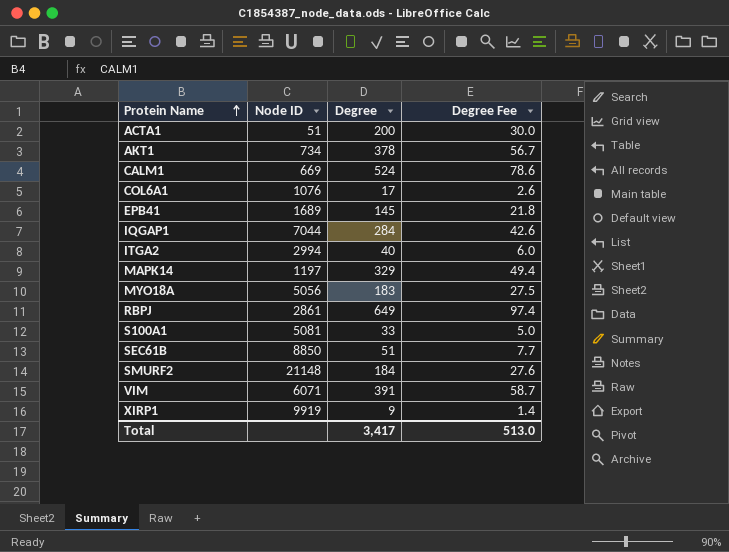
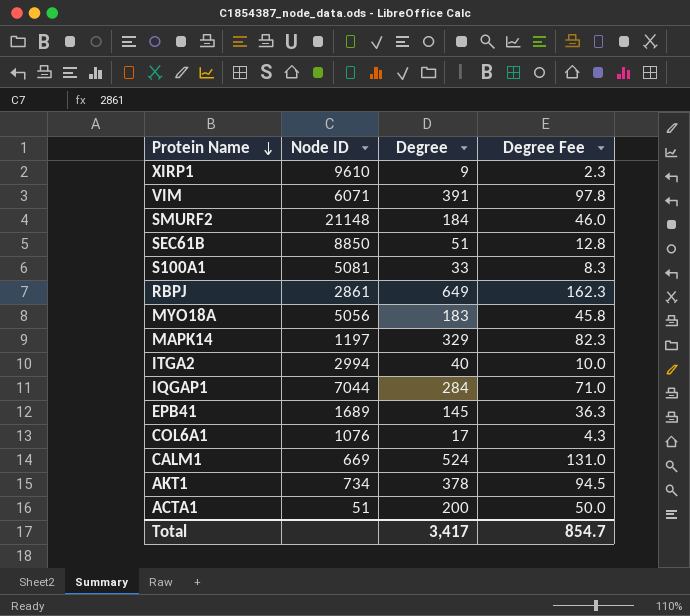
row order: Protein Name ascending -> Protein Name descending
column Degree Fee | formula: [Degree] * 0.15 -> [Degree] * 0.25
XIRP1 | Node ID: 9919 -> 9610
Total | Degree Fee: 513.0 -> 854.7

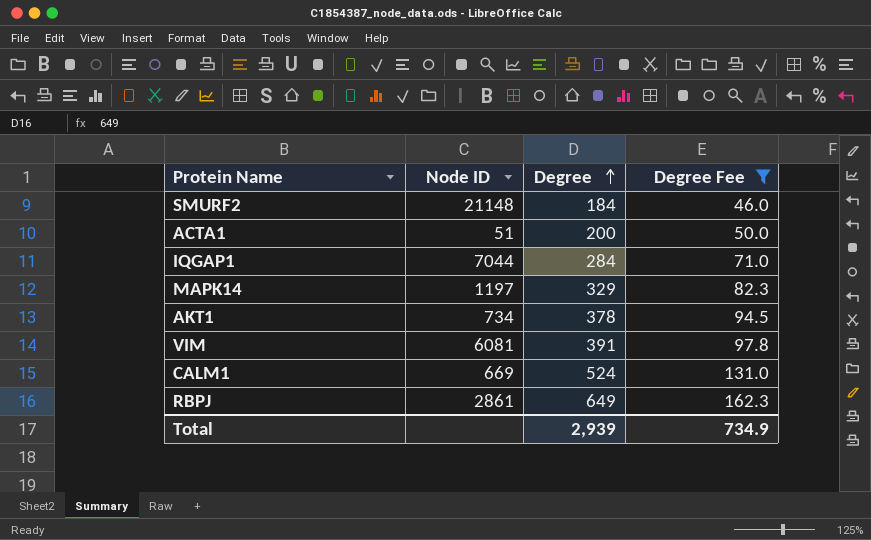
filter: none -> Degree Fee >= 46.0
row order: Protein Name descending -> Degree ascending
VIM | Node ID: 6071 -> 6081
Total | Degree: 3,417 -> 2,939
Total | Degree Fee: 854.7 -> 734.9

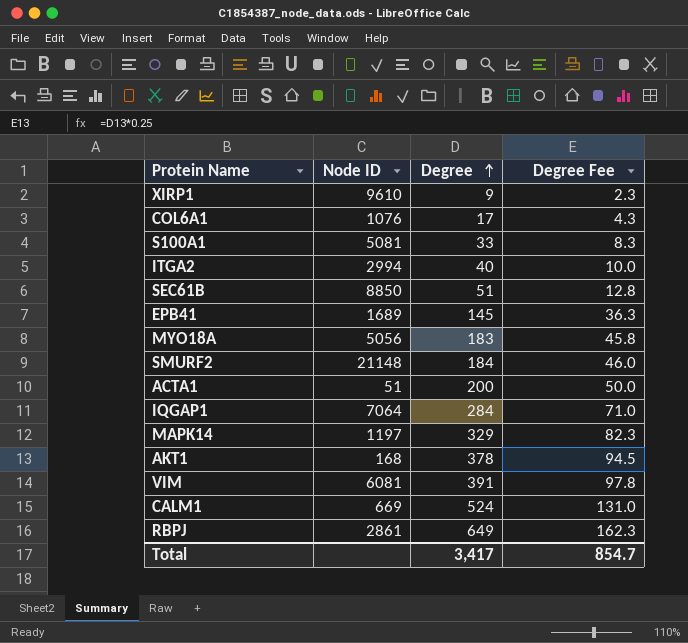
filter: Degree Fee >= 46.0 -> none
IQGAP1 | Node ID: 7044 -> 7064
AKT1 | Node ID: 734 -> 168
Total | Degree: 2,939 -> 3,417
Total | Degree Fee: 734.9 -> 854.7

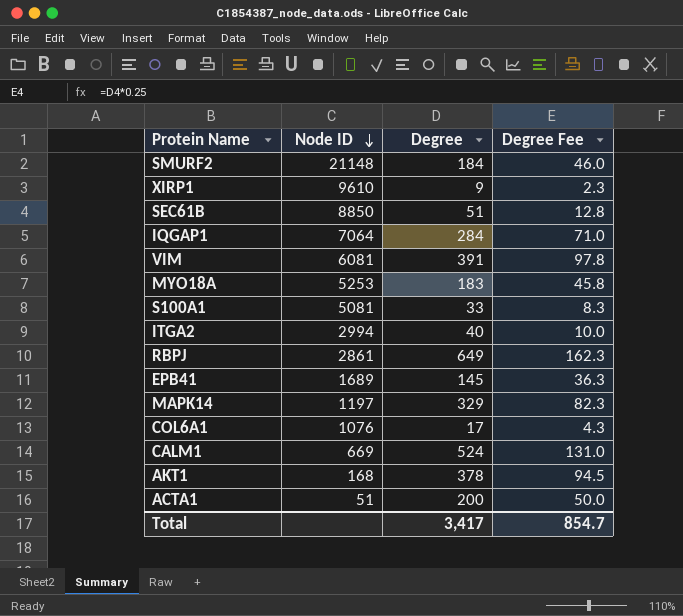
row order: Degree ascending -> Node ID descending
MYO18A | Node ID: 5056 -> 5253

